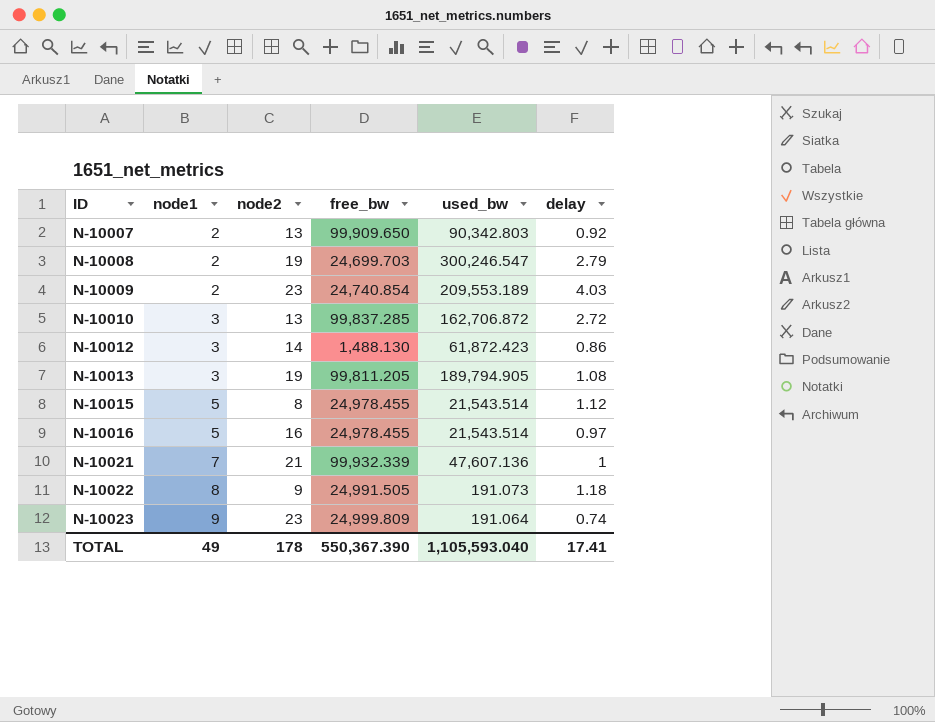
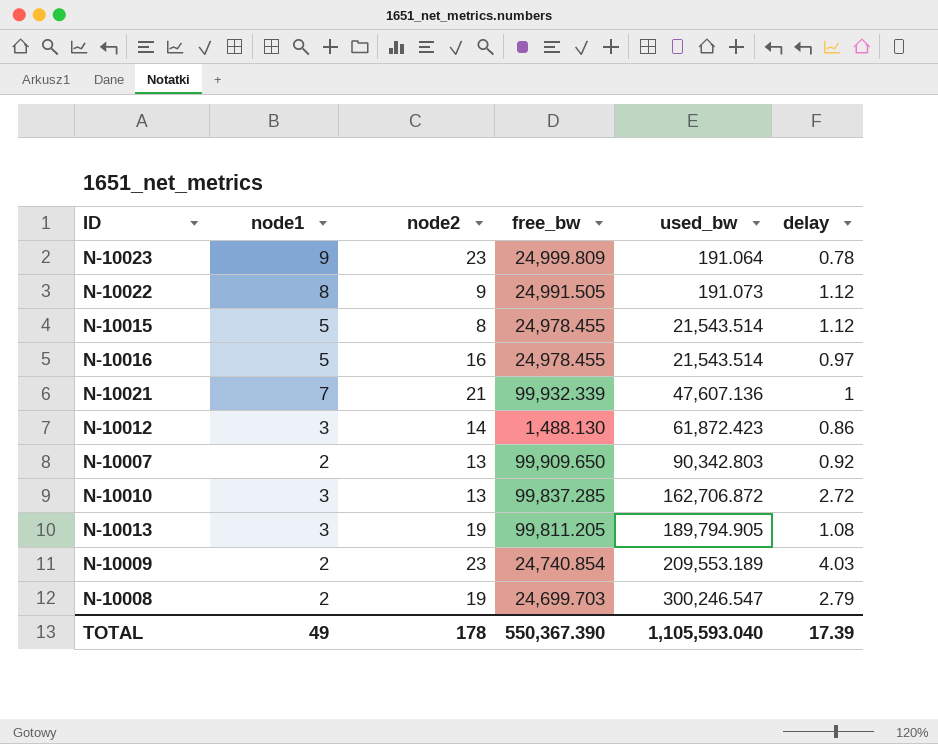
row order: ID ascending -> used_bw ascending
N-10023 | delay: 0.74 -> 0.78
N-10022 | delay: 1.18 -> 1.12
TOTAL | delay: 17.41 -> 17.39

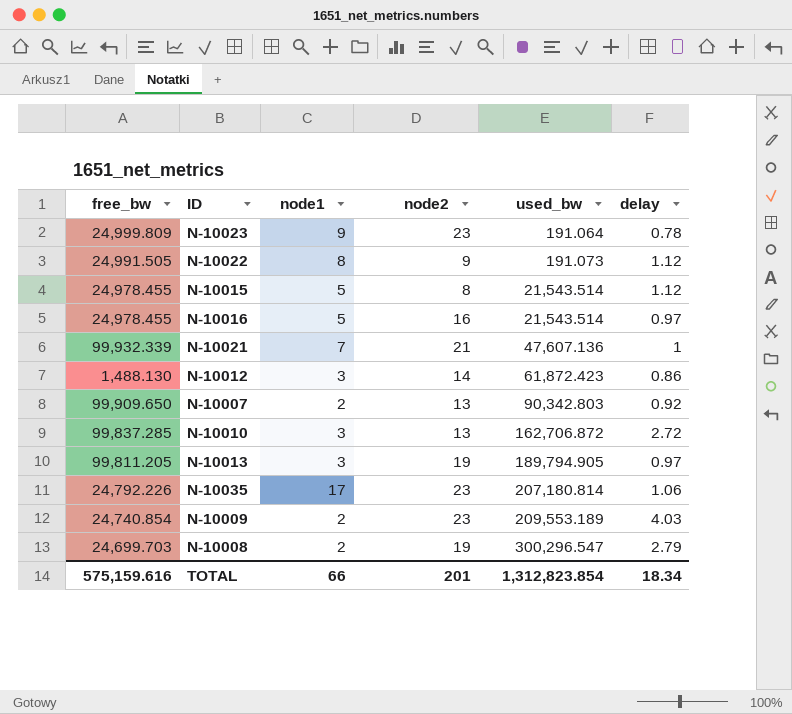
column free_bw | position: 4 -> 1
N-10013 | delay: 1.08 -> 0.97
row N-10035: none -> 24,792.226 | 17 | 23 | 207,180.814 | 1.06
N-10008 | used_bw: 300,246.547 -> 300,296.547
TOTAL | free_bw: 550,367.390 -> 575,159.616
TOTAL | node1: 49 -> 66
TOTAL | node2: 178 -> 201
TOTAL | used_bw: 1,105,593.040 -> 1,312,823.854
TOTAL | delay: 17.39 -> 18.34

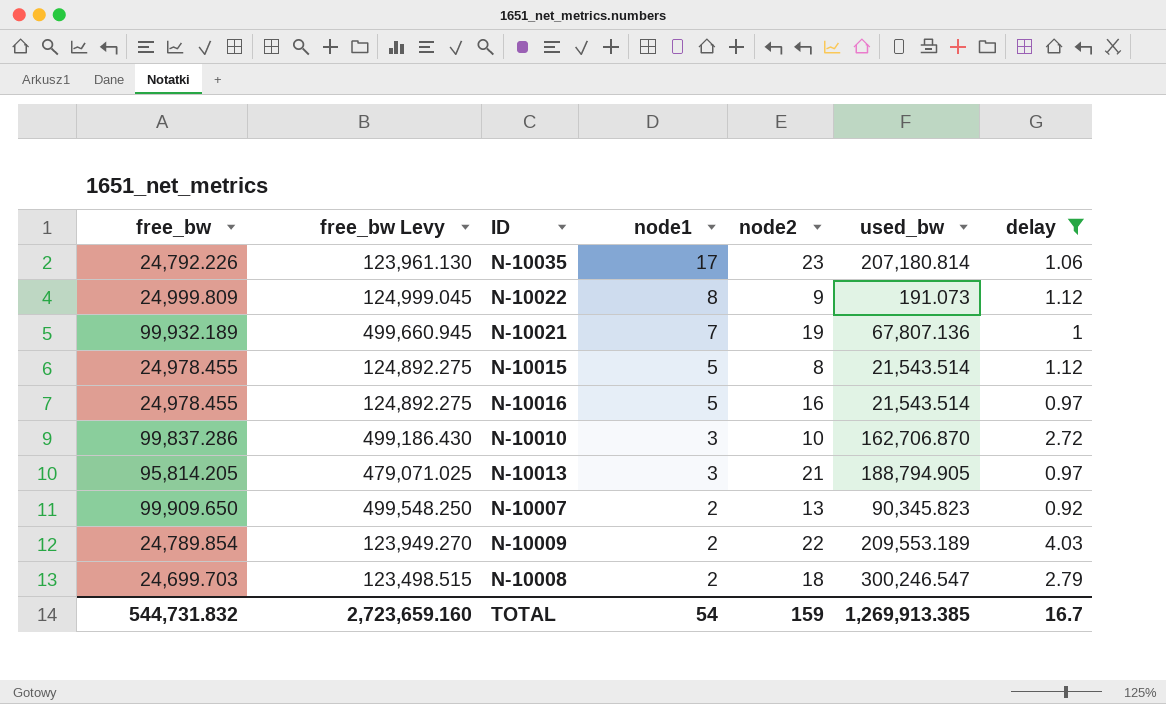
filter: none -> delay >= 0.92
row order: used_bw ascending -> node1 descending
column free_bw Levy | formula: none -> [free_bw] * 5
N-10022 | free_bw: 24,991.505 -> 24,999.809
N-10021 | free_bw: 99,932.339 -> 99,932.189
N-10021 | node2: 21 -> 19
N-10021 | used_bw: 47,607.136 -> 67,807.136
N-10010 | free_bw: 99,837.285 -> 99,837.286
N-10010 | node2: 13 -> 10
N-10010 | used_bw: 162,706.872 -> 162,706.870
N-10013 | free_bw: 99,811.205 -> 95,814.205
N-10013 | node2: 19 -> 21
N-10013 | used_bw: 189,794.905 -> 188,794.905
N-10007 | used_bw: 90,342.803 -> 90,345.823
N-10009 | free_bw: 24,740.854 -> 24,789.854
N-10009 | node2: 23 -> 22
N-10008 | node2: 19 -> 18
N-10008 | used_bw: 300,296.547 -> 300,246.547
TOTAL | free_bw: 575,159.616 -> 544,731.832
TOTAL | node1: 66 -> 54
TOTAL | node2: 201 -> 159
TOTAL | used_bw: 1,312,823.854 -> 1,269,913.385
TOTAL | delay: 18.34 -> 16.7

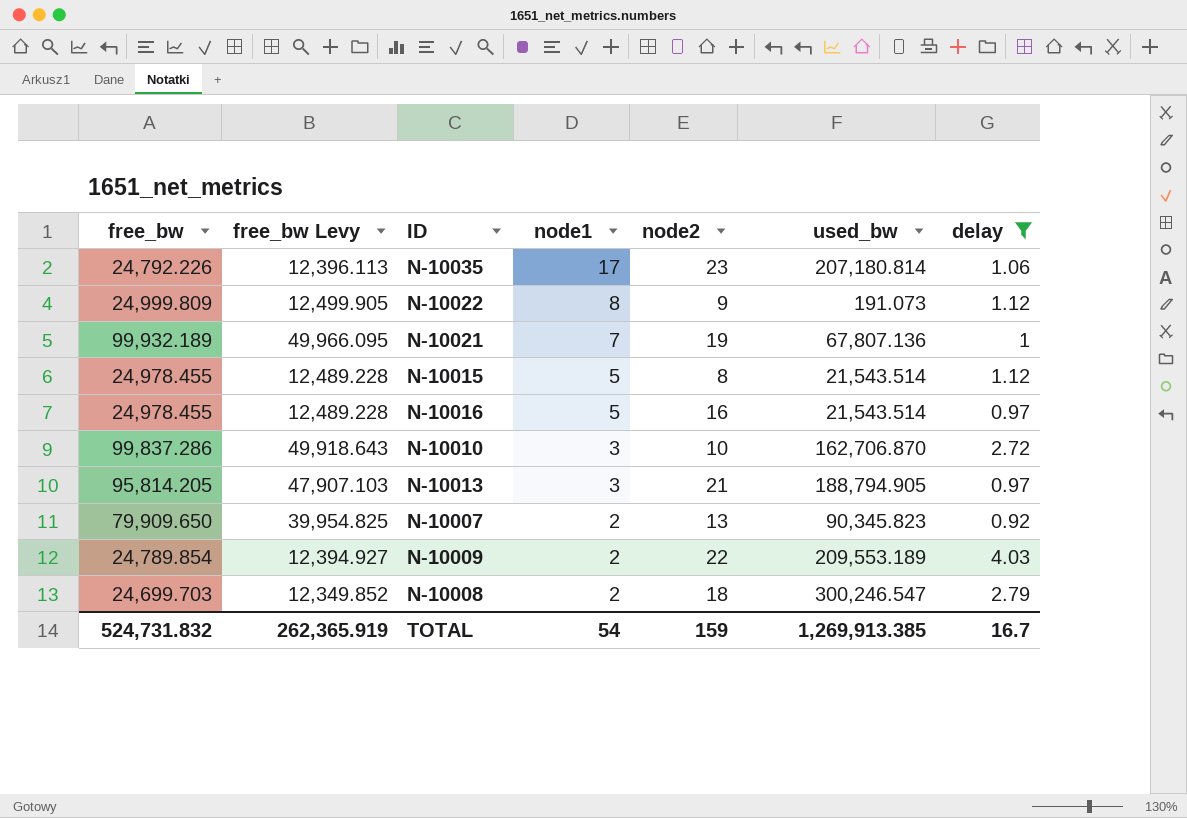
column free_bw Levy | formula: [free_bw] * 5 -> [free_bw] * 0.5
N-10007 | free_bw: 99,909.650 -> 79,909.650
TOTAL | free_bw: 544,731.832 -> 524,731.832
TOTAL | free_bw Levy: 2,723,659.160 -> 262,365.919

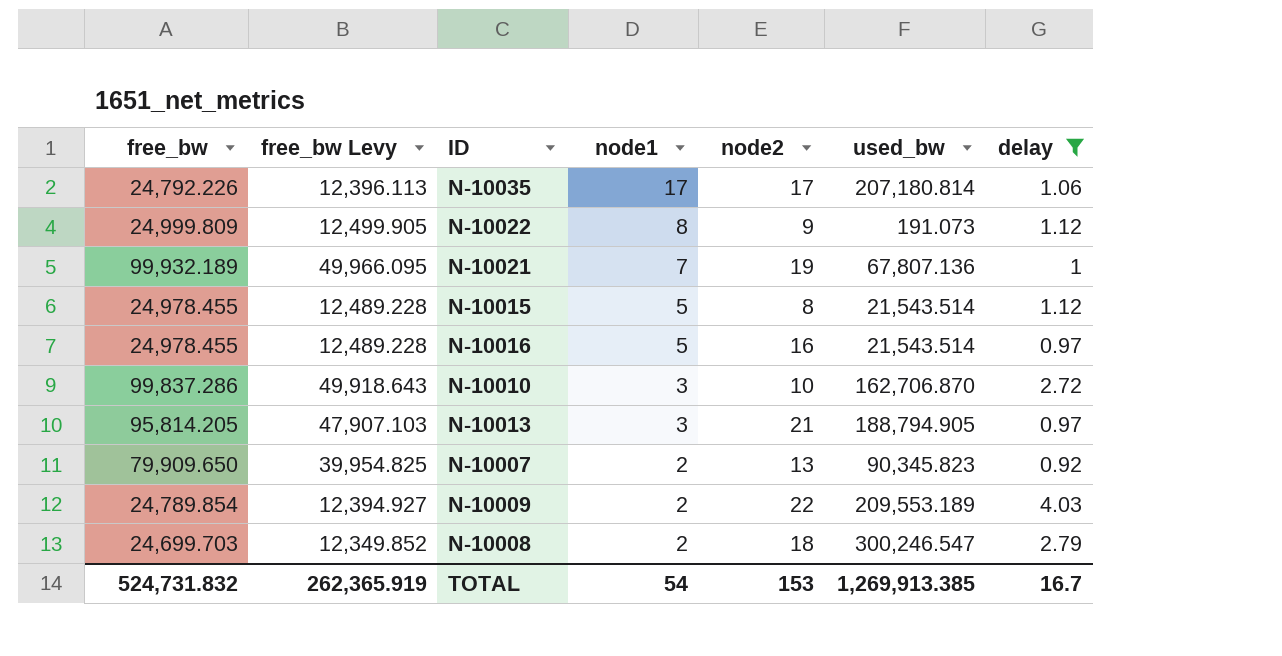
N-10035 | node2: 23 -> 17
TOTAL | node2: 159 -> 153

